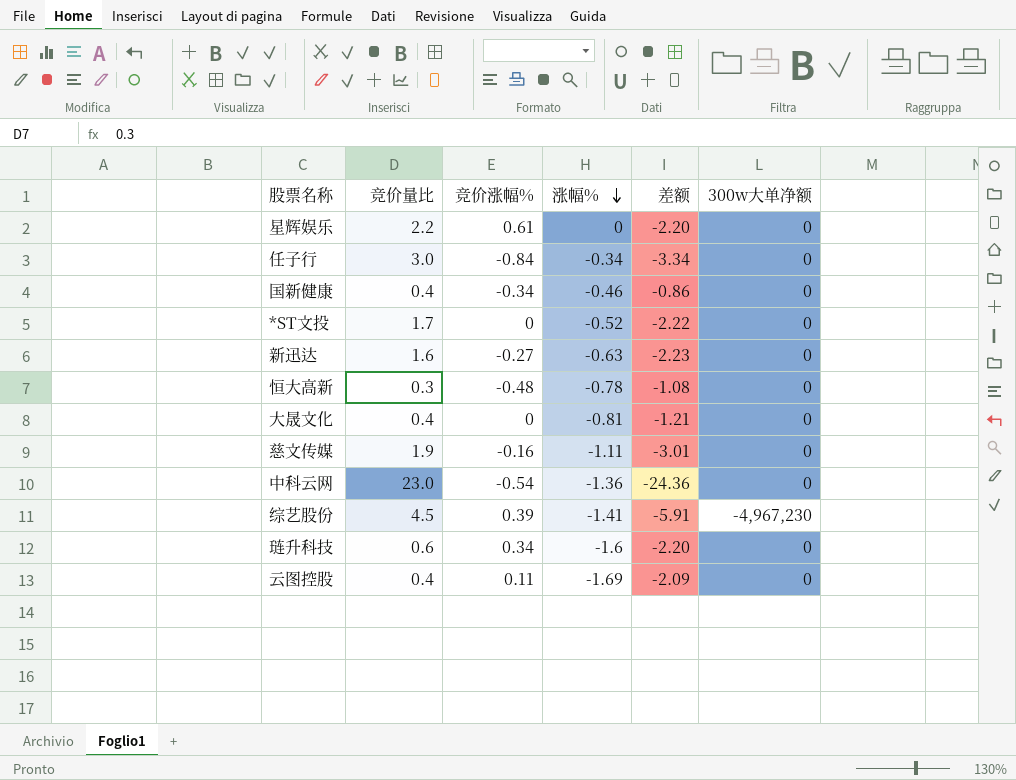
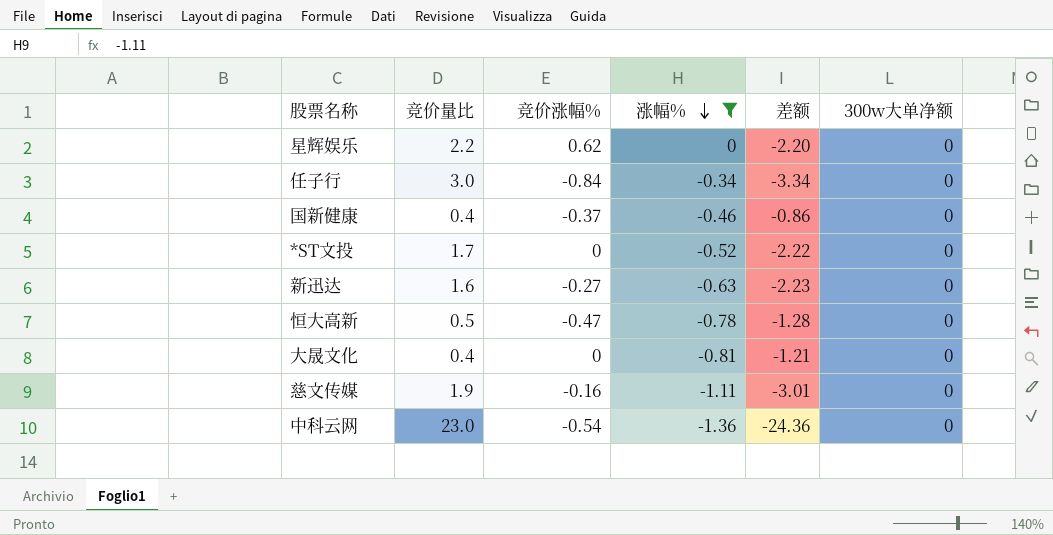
filter: none -> 涨幅% >= -1.36
星辉娱乐 | 竞价涨幅%: 0.61 -> 0.62
国新健康 | 竞价涨幅%: -0.34 -> -0.37
恒大高新 | 竞价量比: 0.3 -> 0.5
恒大高新 | 竞价涨幅%: -0.48 -> -0.47
恒大高新 | 差额: -1.08 -> -1.28

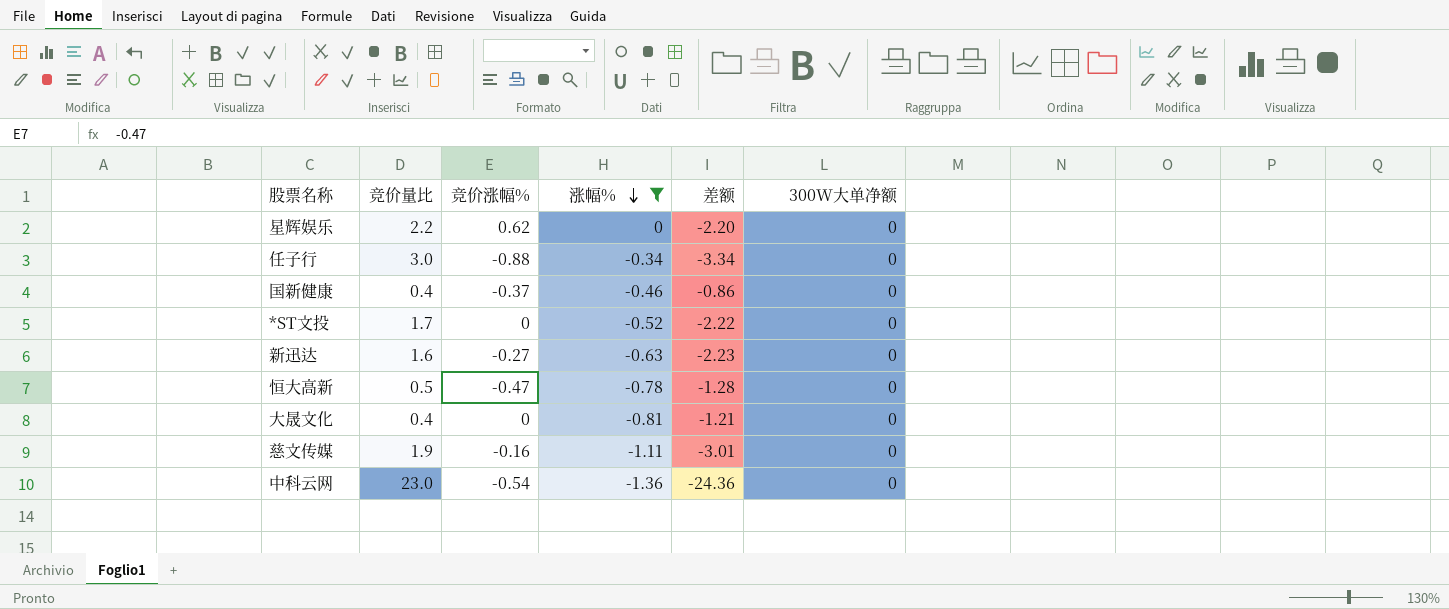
column name: 300w大单净额 -> 300W大单净额
任子行 | 竞价涨幅%: -0.84 -> -0.88

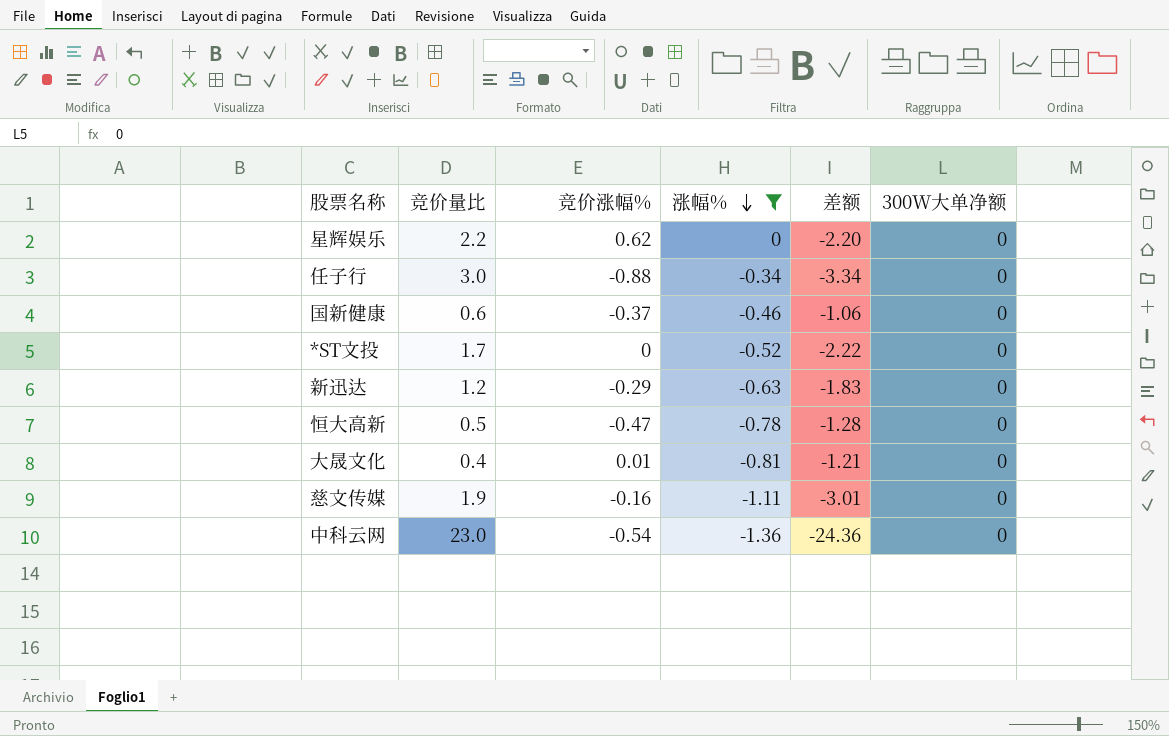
国新健康 | 竞价量比: 0.4 -> 0.6
国新健康 | 差额: -0.86 -> -1.06
新迅达 | 竞价量比: 1.6 -> 1.2
新迅达 | 竞价涨幅%: -0.27 -> -0.29
新迅达 | 差额: -2.23 -> -1.83
大晟文化 | 竞价涨幅%: 0 -> 0.01

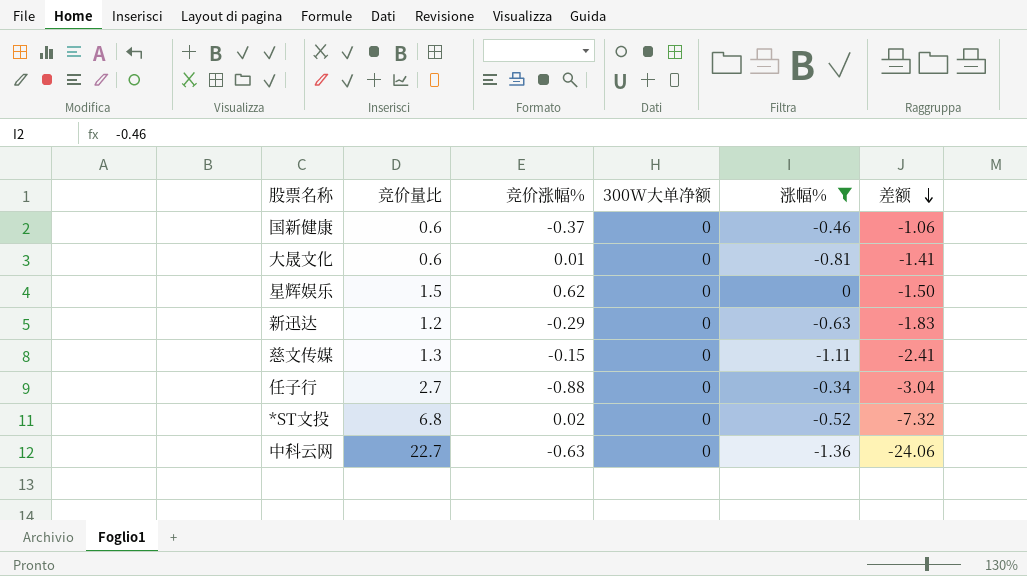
row order: 涨幅% descending -> 差额 descending
column 300W大单净额 | position: 6 -> 4
row 恒大高新: 0.5 | -0.47 | -0.78 | -1.28 | 0 -> none
大晟文化 | 竞价量比: 0.4 -> 0.6
大晟文化 | 差额: -1.21 -> -1.41
星辉娱乐 | 竞价量比: 2.2 -> 1.5
星辉娱乐 | 差额: -2.20 -> -1.50
慈文传媒 | 竞价量比: 1.9 -> 1.3
慈文传媒 | 竞价涨幅%: -0.16 -> -0.15
慈文传媒 | 差额: -3.01 -> -2.41
任子行 | 竞价量比: 3.0 -> 2.7
任子行 | 差额: -3.34 -> -3.04
*ST文投 | 竞价量比: 1.7 -> 6.8
*ST文投 | 竞价涨幅%: 0 -> 0.02
*ST文投 | 差额: -2.22 -> -7.32
中科云网 | 竞价量比: 23.0 -> 22.7
中科云网 | 竞价涨幅%: -0.54 -> -0.63
中科云网 | 差额: -24.36 -> -24.06

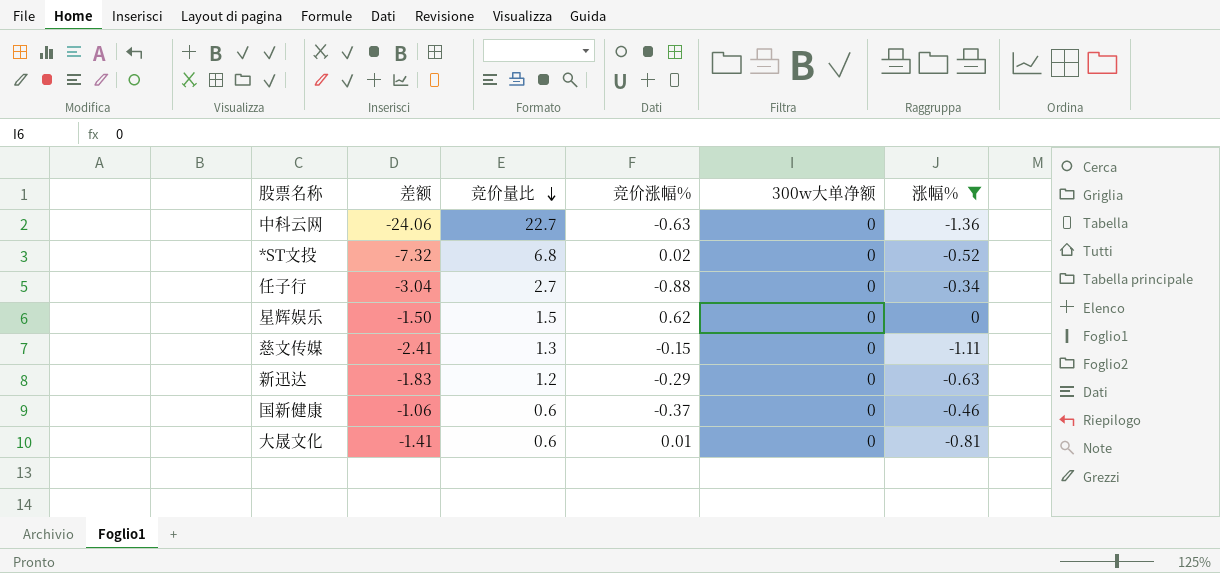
row order: 差额 descending -> 竞价量比 descending
column 差额 | position: 6 -> 2
column name: 300W大单净额 -> 300w大单净额

